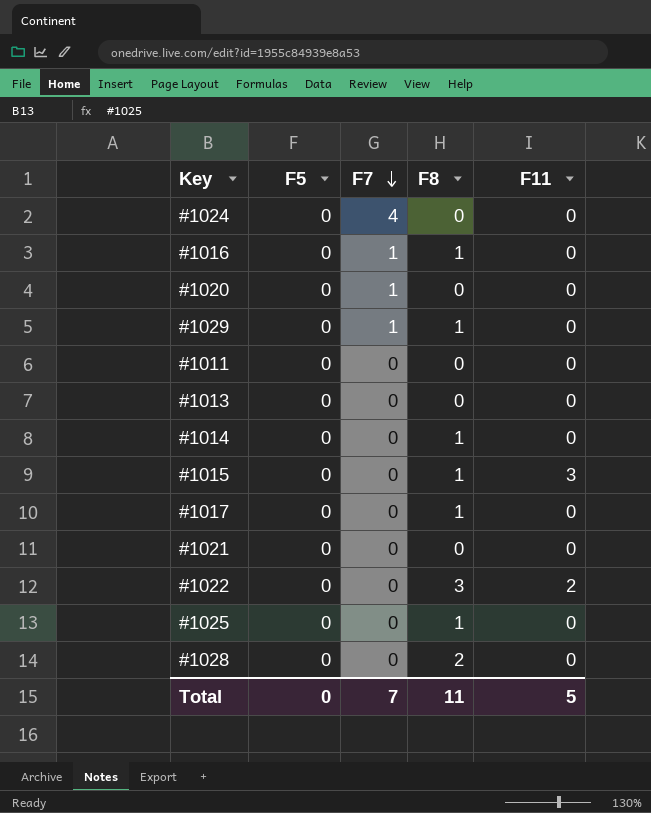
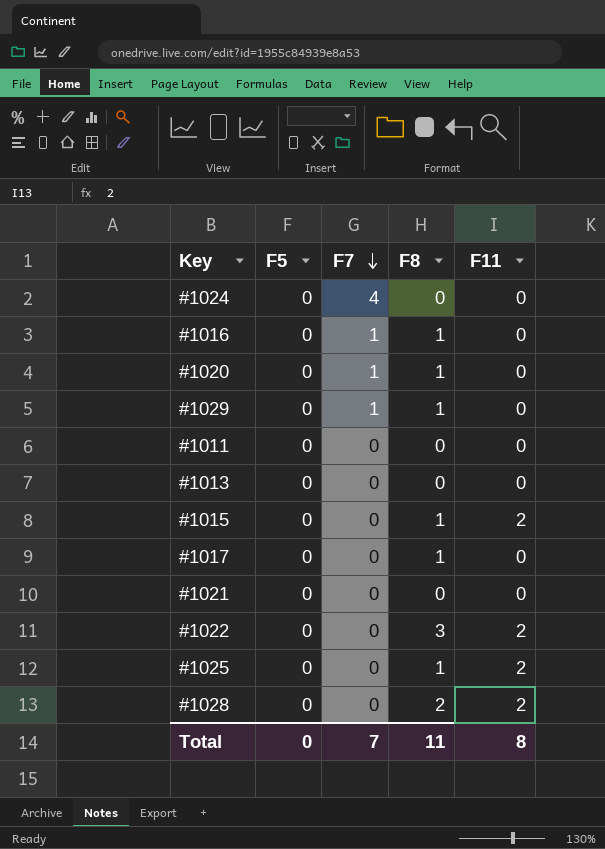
row #1014: 0 | 0 | 1 | 0 -> none
#1020 | F8: 0 -> 1
#1015 | F11: 3 -> 2
#1025 | F11: 0 -> 2
#1028 | F11: 0 -> 2
Total | F11: 5 -> 8

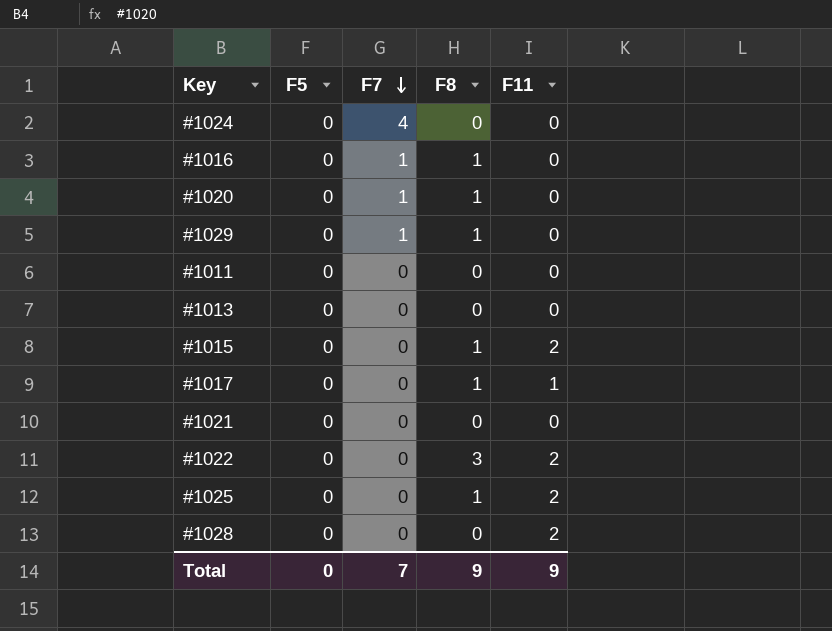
#1017 | F11: 0 -> 1
#1028 | F8: 2 -> 0
Total | F8: 11 -> 9
Total | F11: 8 -> 9

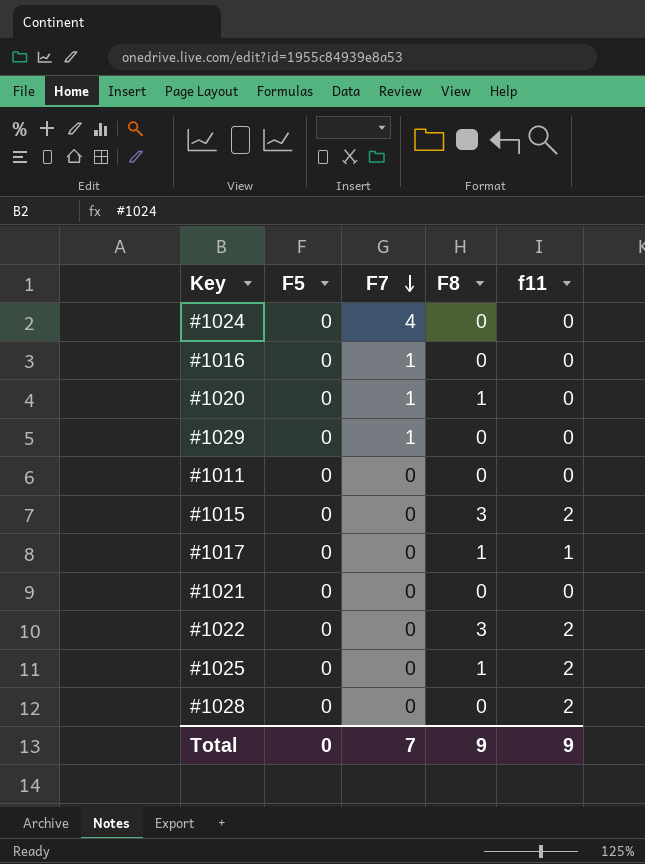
column name: F11 -> f11
row #1013: 0 | 0 | 0 | 0 -> none
#1016 | F8: 1 -> 0
#1029 | F8: 1 -> 0
#1015 | F8: 1 -> 3

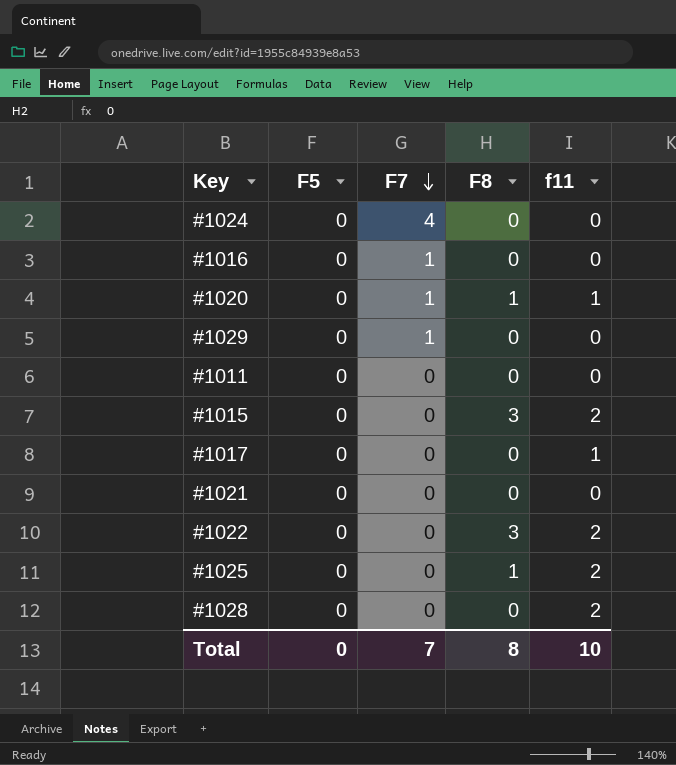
#1020 | f11: 0 -> 1
#1017 | F8: 1 -> 0
Total | F8: 9 -> 8
Total | f11: 9 -> 10

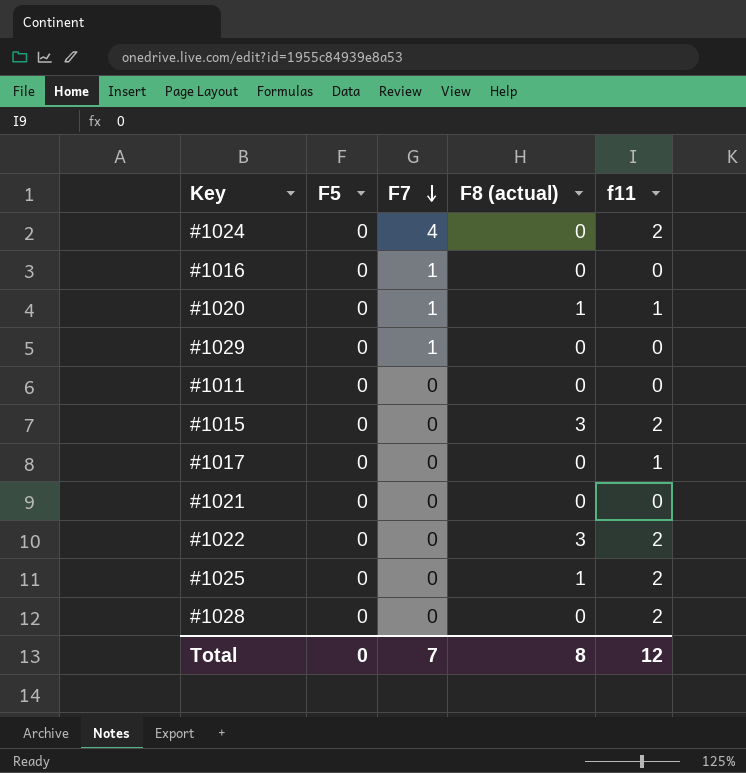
column name: F8 -> F8 (actual)
#1024 | f11: 0 -> 2
Total | f11: 10 -> 12

